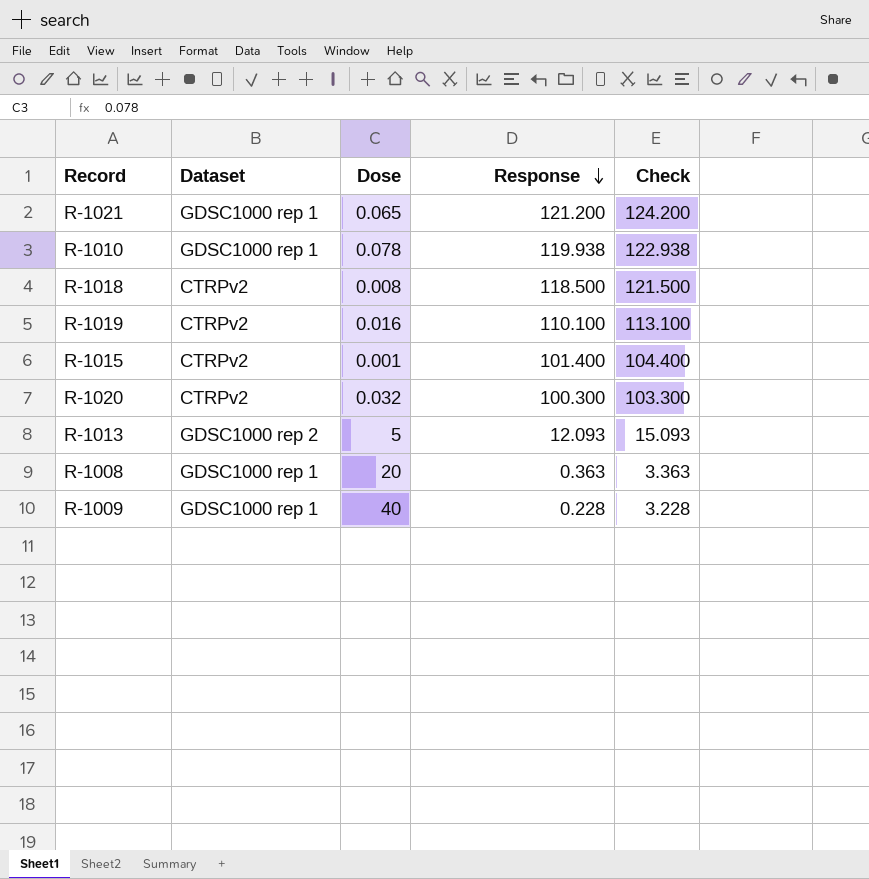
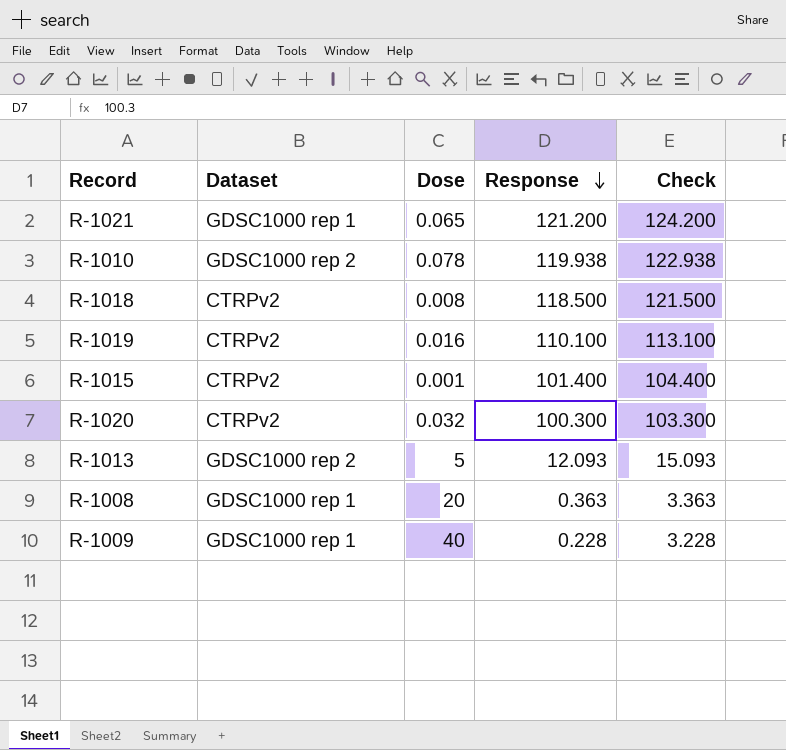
R-1010 | Dataset: GDSC1000 rep 1 -> GDSC1000 rep 2

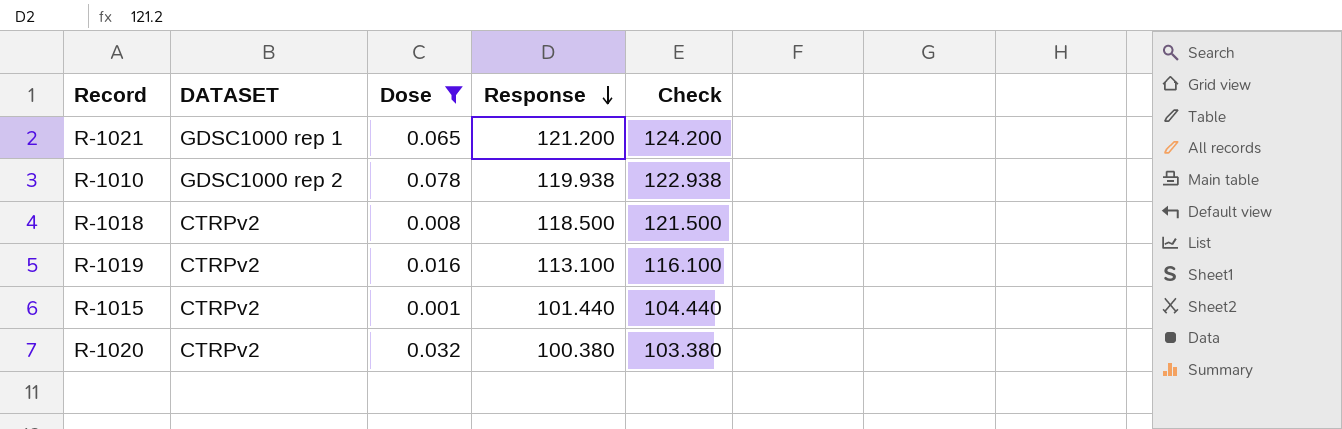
filter: none -> Dose <= 0.078
column name: Dataset -> DATASET
R-1019 | Response: 110.100 -> 113.100
R-1019 | Check: 113.100 -> 116.100
R-1015 | Response: 101.400 -> 101.440
R-1015 | Check: 104.400 -> 104.440
R-1020 | Response: 100.300 -> 100.380
R-1020 | Check: 103.300 -> 103.380

